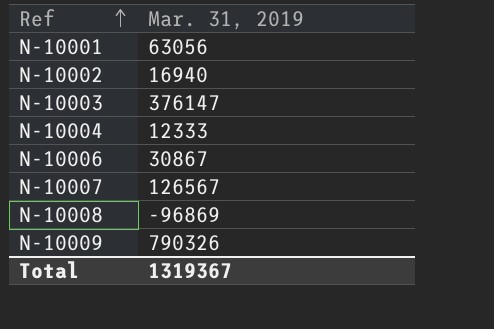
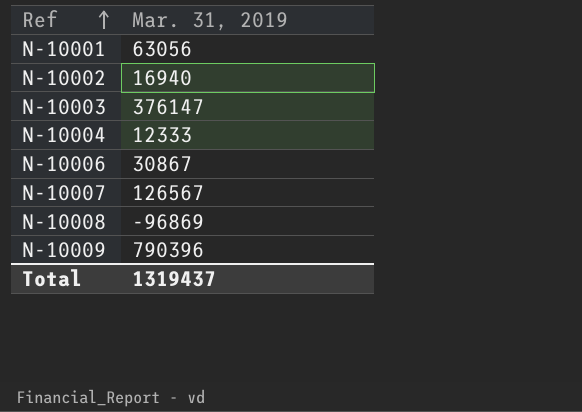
N-10009 | Mar. 31, 2019: 790326 -> 790396
Total | Mar. 31, 2019: 1319367 -> 1319437

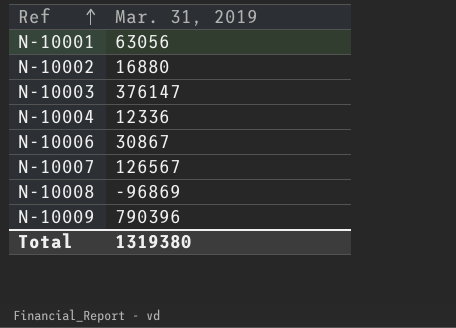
N-10002 | Mar. 31, 2019: 16940 -> 16880
N-10004 | Mar. 31, 2019: 12333 -> 12336
Total | Mar. 31, 2019: 1319437 -> 1319380

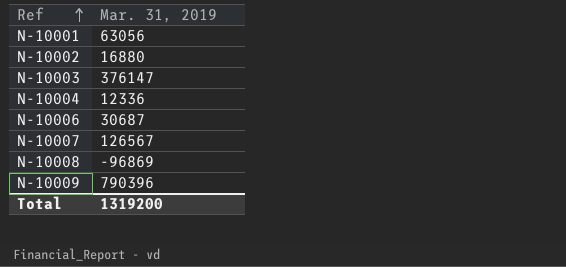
N-10006 | Mar. 31, 2019: 30867 -> 30687
Total | Mar. 31, 2019: 1319380 -> 1319200

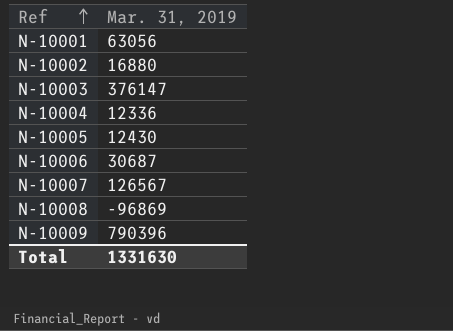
row N-10005: none -> 12430
Total | Mar. 31, 2019: 1319200 -> 1331630

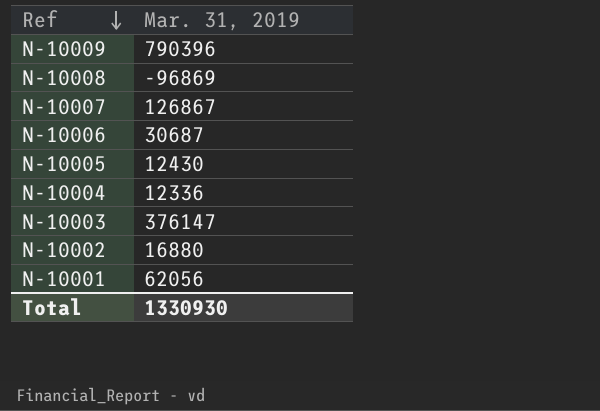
row order: Ref ascending -> Ref descending
N-10007 | Mar. 31, 2019: 126567 -> 126867
N-10001 | Mar. 31, 2019: 63056 -> 62056
Total | Mar. 31, 2019: 1331630 -> 1330930

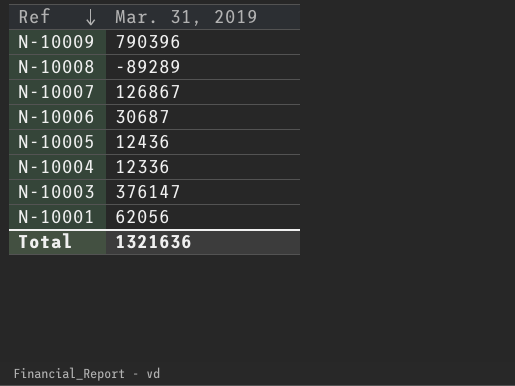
row N-10002: 16880 -> none
N-10008 | Mar. 31, 2019: -96869 -> -89289
N-10005 | Mar. 31, 2019: 12430 -> 12436
Total | Mar. 31, 2019: 1330930 -> 1321636

